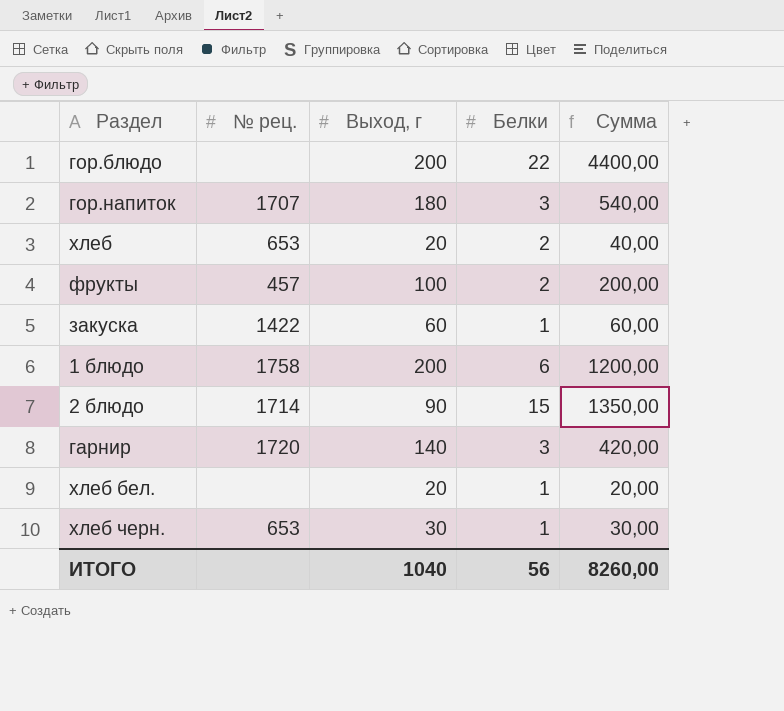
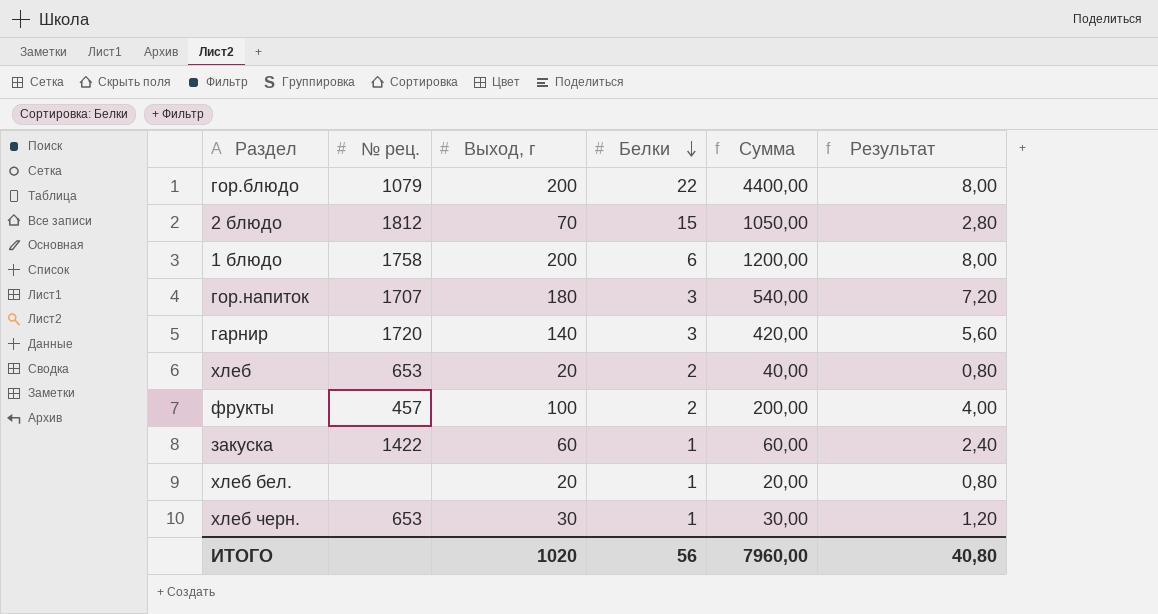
row order: none -> Белки descending
column Результат | formula: none -> [Выход, г] * 0,04
гор.блюдо | № рец.: none -> 1079
2 блюдо | № рец.: 1714 -> 1812
2 блюдо | Выход, г: 90 -> 70
2 блюдо | Сумма: 1350,00 -> 1050,00
ИТОГО | Выход, г: 1040 -> 1020
ИТОГО | Сумма: 8260,00 -> 7960,00

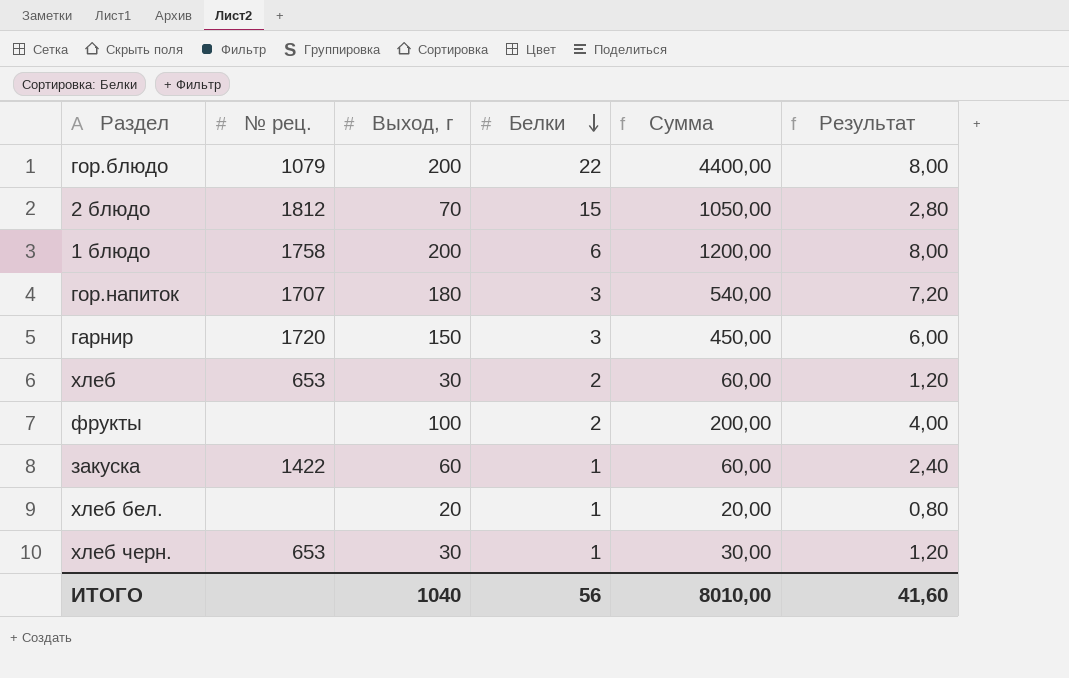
гарнир | Выход, г: 140 -> 150
гарнир | Сумма: 420,00 -> 450,00
гарнир | Результат: 5,60 -> 6,00
хлеб | Выход, г: 20 -> 30
хлеб | Сумма: 40,00 -> 60,00
хлеб | Результат: 0,80 -> 1,20
фрукты | № рец.: 457 -> none
ИТОГО | Выход, г: 1020 -> 1040
ИТОГО | Сумма: 7960,00 -> 8010,00
ИТОГО | Результат: 40,80 -> 41,60

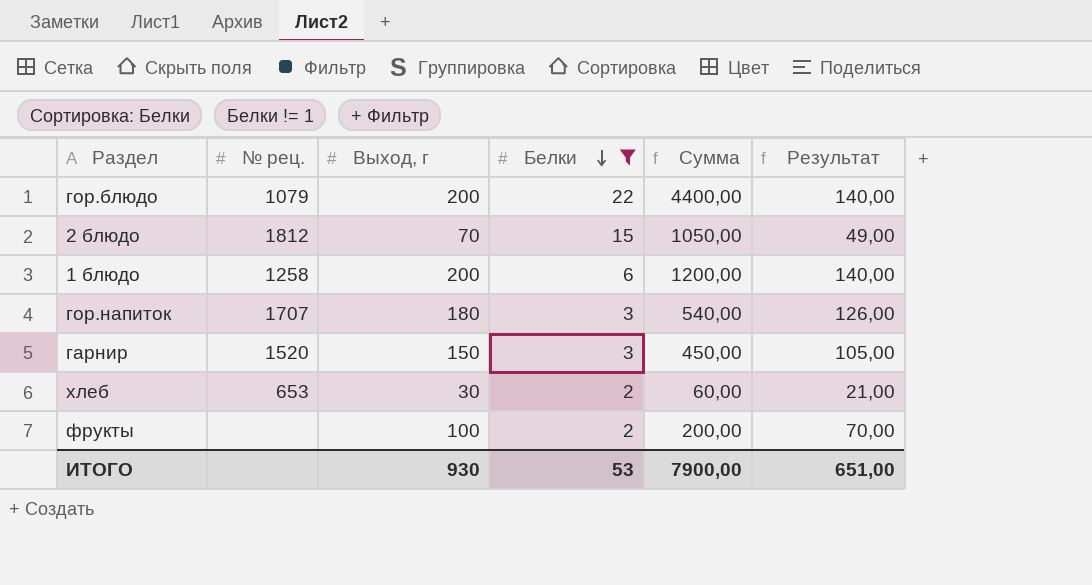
filter: none -> Белки != 1
column Результат | formula: [Выход, г] * 0,04 -> [Выход, г] * 0,7
1 блюдо | № рец.: 1758 -> 1258
гарнир | № рец.: 1720 -> 1520
ИТОГО | Выход, г: 1040 -> 930
ИТОГО | Белки: 56 -> 53
ИТОГО | Сумма: 8010,00 -> 7900,00
ИТОГО | Результат: 41,60 -> 651,00

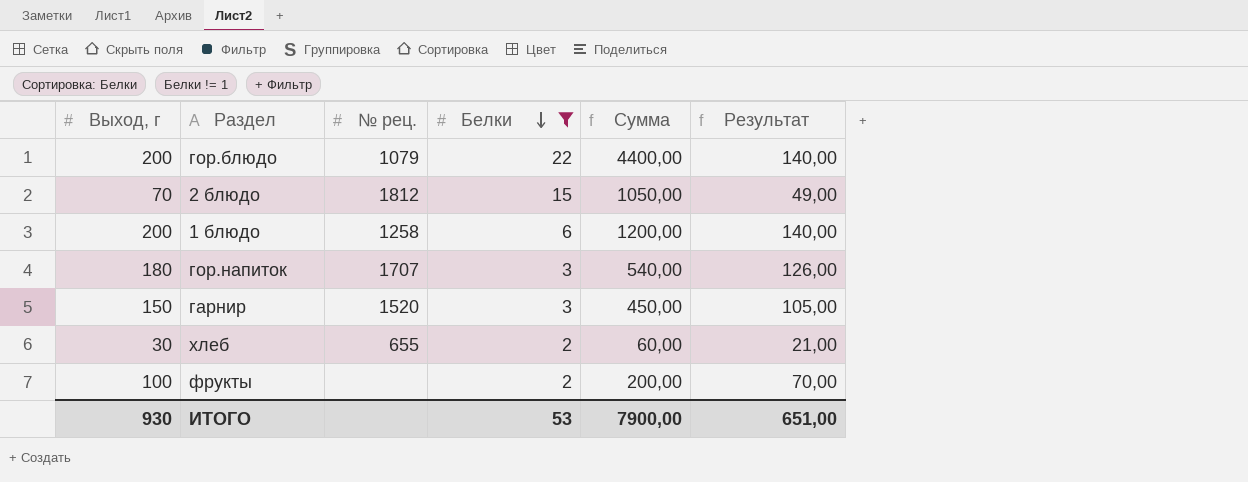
column Выход, г | position: 3 -> 1
хлеб | № рец.: 653 -> 655

